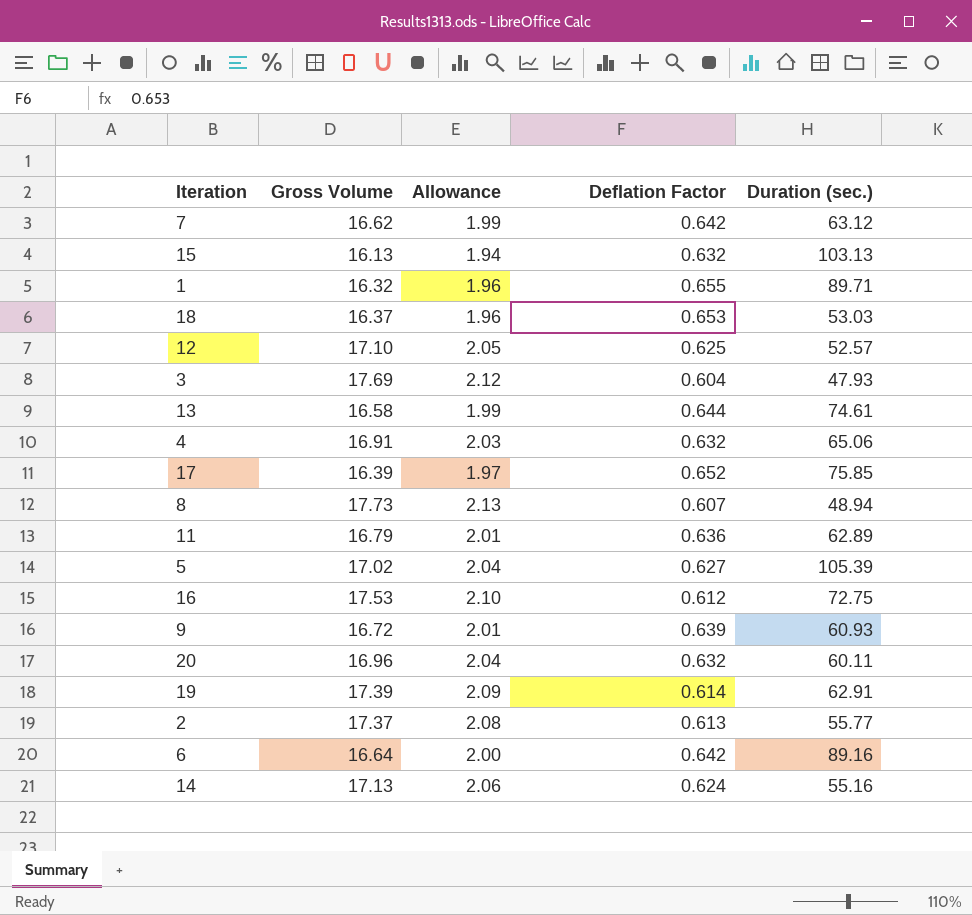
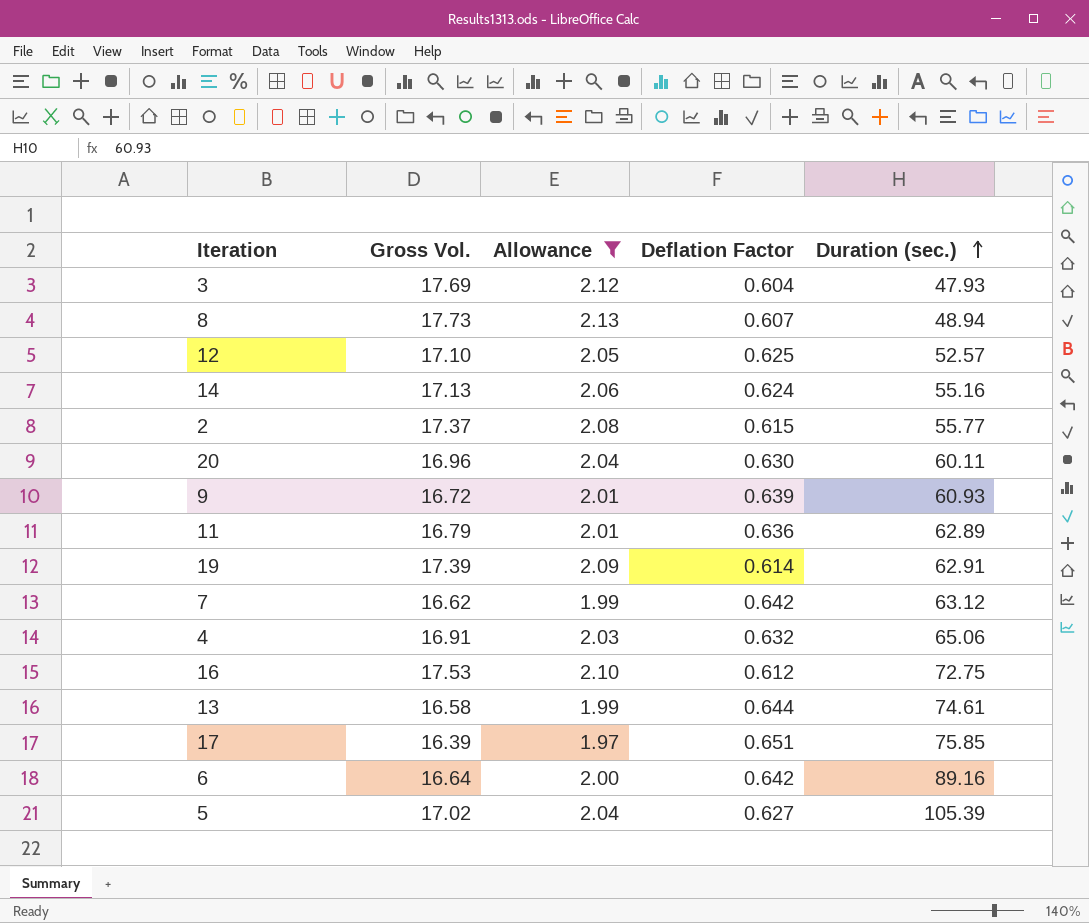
filter: none -> Allowance >= 1.97
row order: none -> Duration (sec.) ascending
column name: Gross Volume -> Gross Vol.
2 | Deflation Factor: 0.613 -> 0.615
20 | Deflation Factor: 0.632 -> 0.630
17 | Deflation Factor: 0.652 -> 0.651

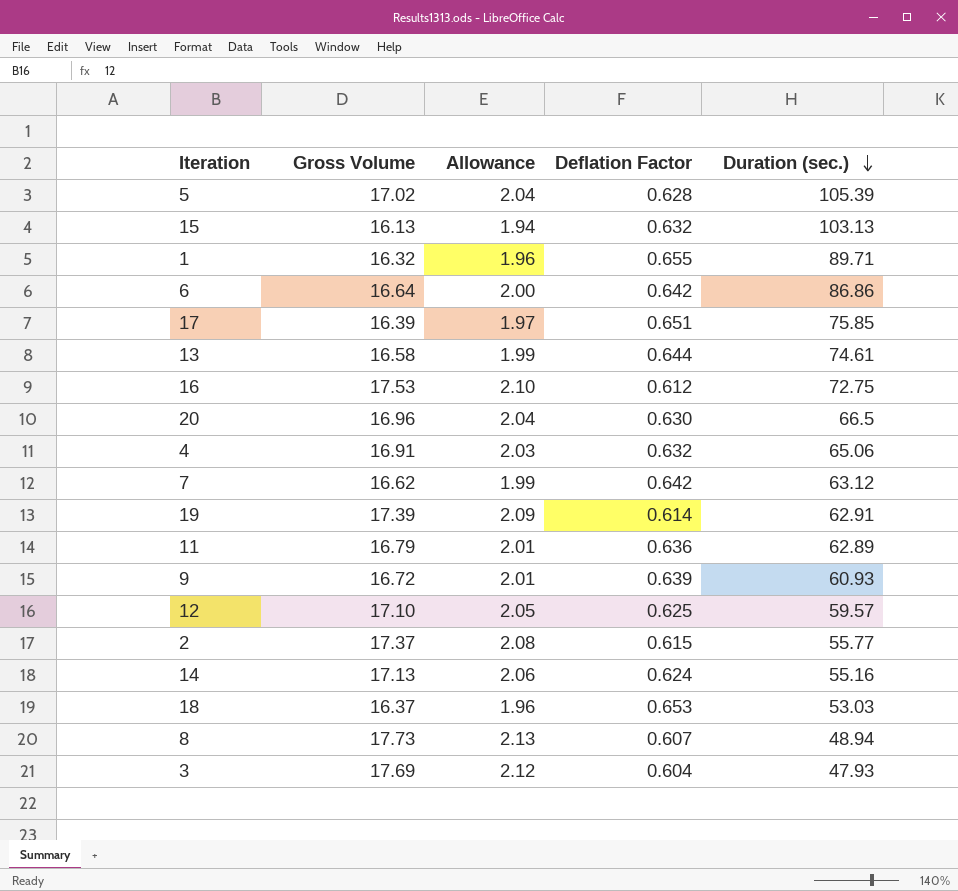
filter: Allowance >= 1.97 -> none
row order: Duration (sec.) ascending -> Duration (sec.) descending
column name: Gross Vol. -> Gross Volume
5 | Deflation Factor: 0.627 -> 0.628
6 | Duration (sec.): 89.16 -> 86.86
20 | Duration (sec.): 60.11 -> 66.5
12 | Duration (sec.): 52.57 -> 59.57

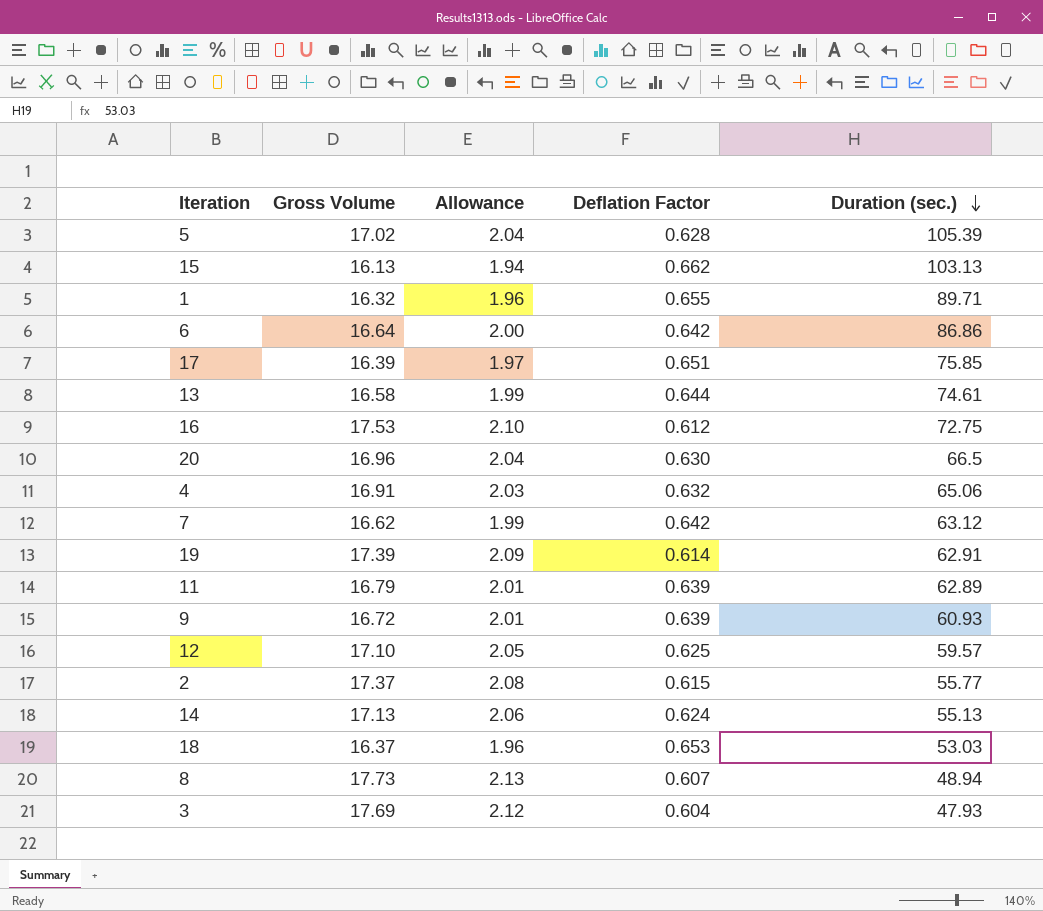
15 | Deflation Factor: 0.632 -> 0.662
11 | Deflation Factor: 0.636 -> 0.639
14 | Duration (sec.): 55.16 -> 55.13

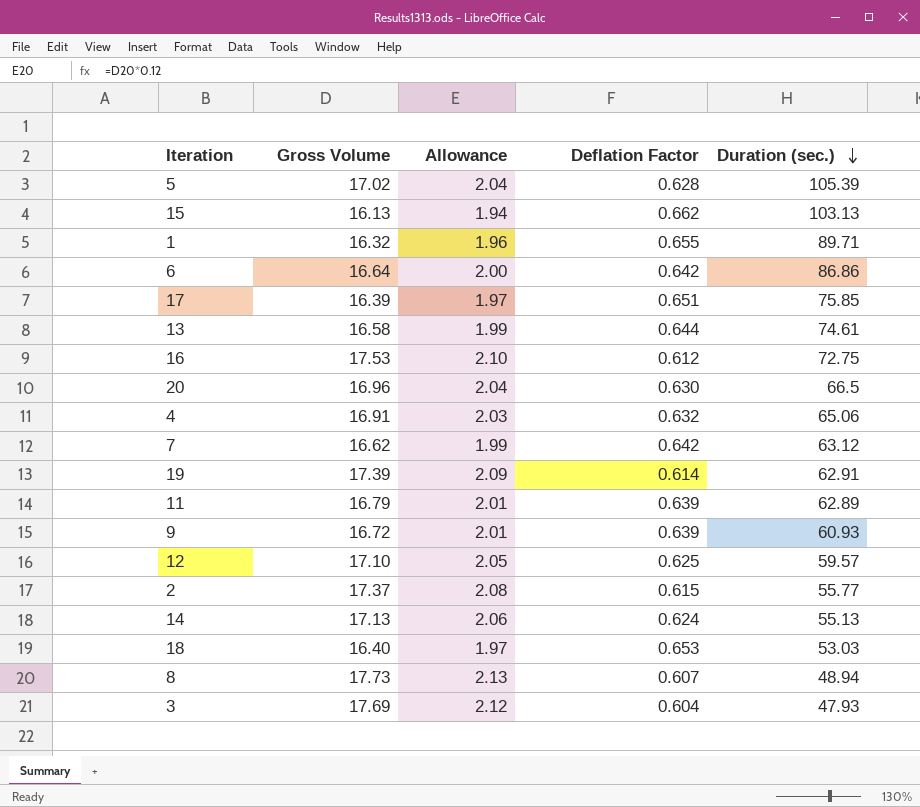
18 | Gross Volume: 16.37 -> 16.40
18 | Allowance: 1.96 -> 1.97

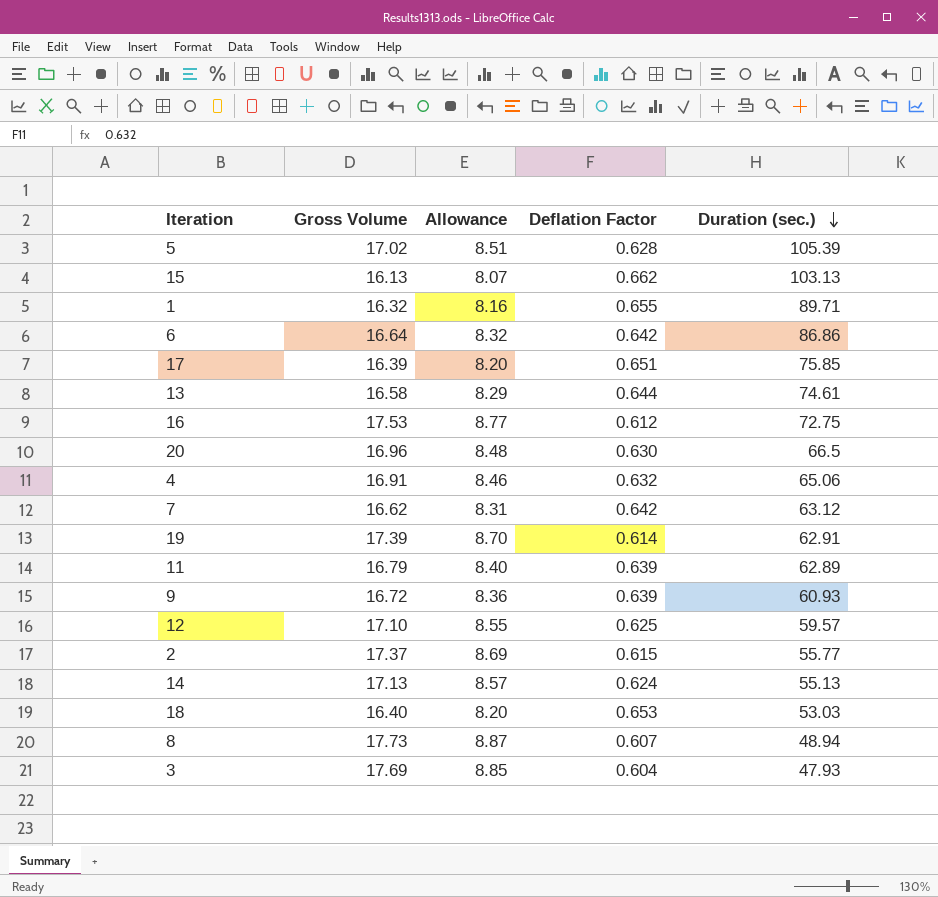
column Allowance | formula: [Gross Volume] * 0.12 -> [Gross Volume] * 0.5

